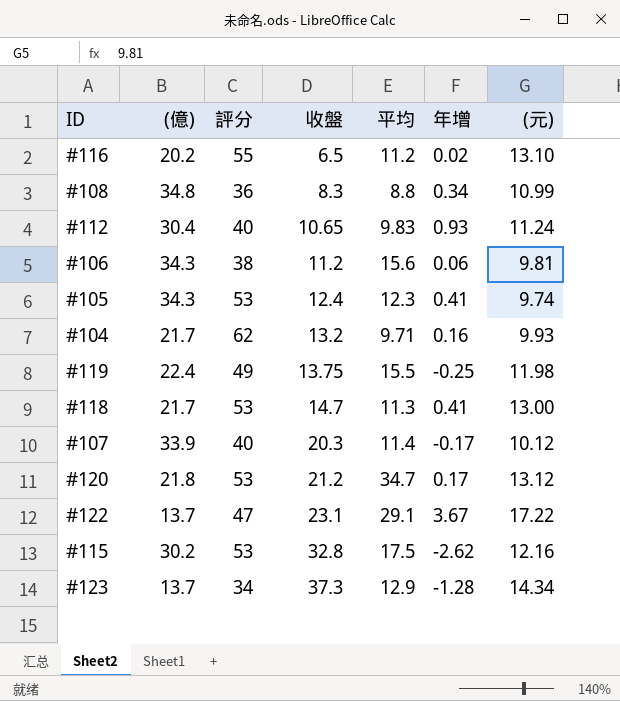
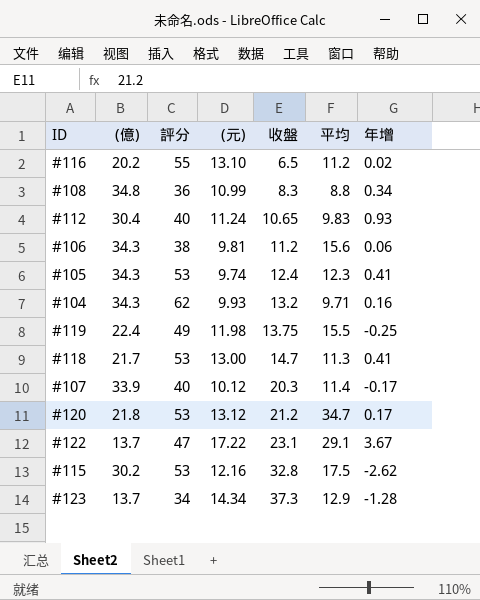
column (元) | position: 7 -> 4
#104 | (億): 21.7 -> 34.3

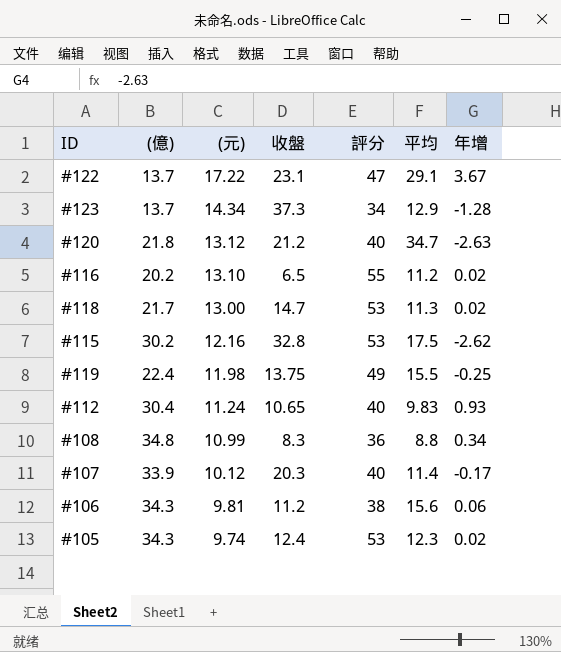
row order: 收盤 ascending -> (元) descending
column 評分 | position: 3 -> 5
row #104: 34.3 | 62 | 9.93 | 13.2 | 9.71 | 0.16 -> none
#120 | 評分: 53 -> 40
#120 | 年增: 0.17 -> -2.63
#118 | 年增: 0.41 -> 0.02
#105 | 年增: 0.41 -> 0.02

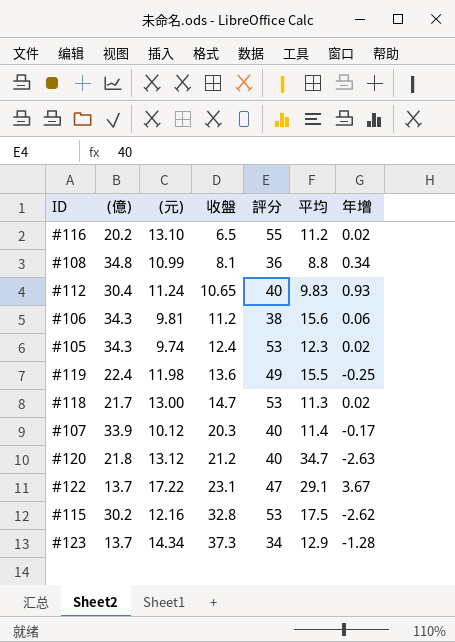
row order: (元) descending -> 收盤 ascending
#108 | 收盤: 8.3 -> 8.1
#119 | 收盤: 13.75 -> 13.6

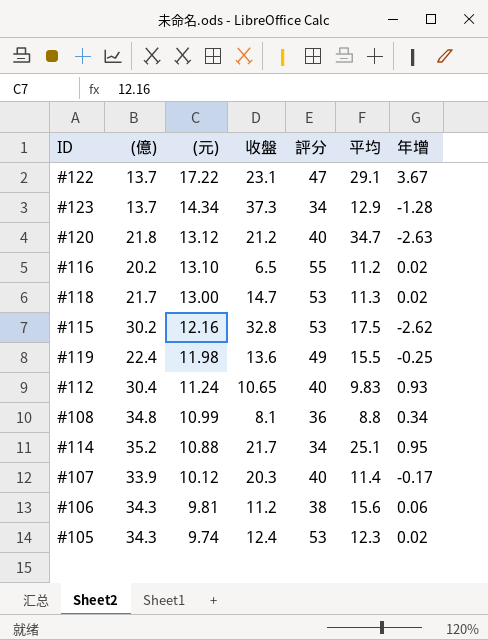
row order: 收盤 ascending -> (元) descending
row #114: none -> 35.2 | 10.88 | 21.7 | 34 | 25.1 | 0.95

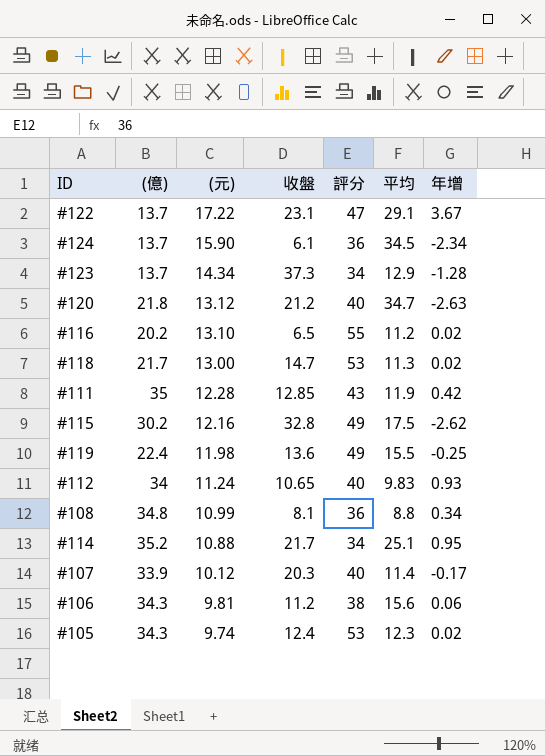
row #124: none -> 13.7 | 15.90 | 6.1 | 36 | 34.5 | -2.34
row #111: none -> 35 | 12.28 | 12.85 | 43 | 11.9 | 0.42
#115 | 評分: 53 -> 49
#112 | (億): 30.4 -> 34

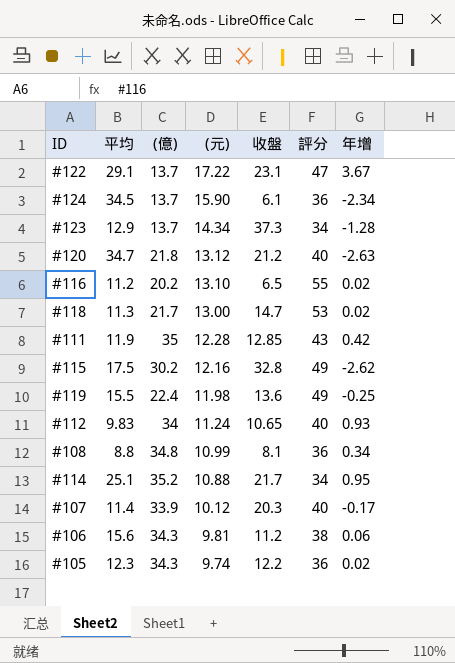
column 平均 | position: 6 -> 2
#105 | 收盤: 12.4 -> 12.2
#105 | 評分: 53 -> 36

